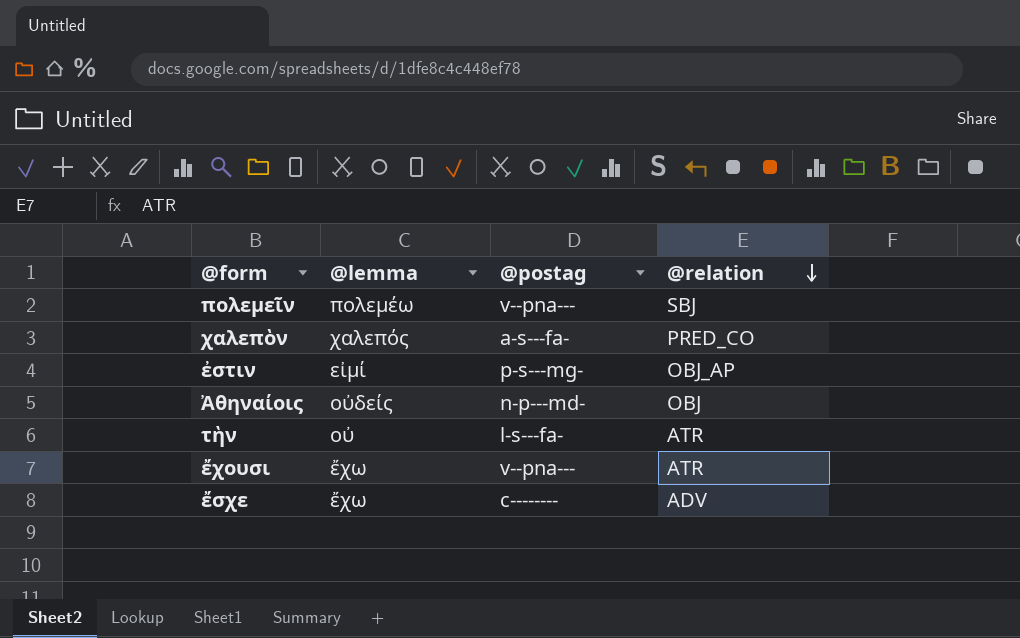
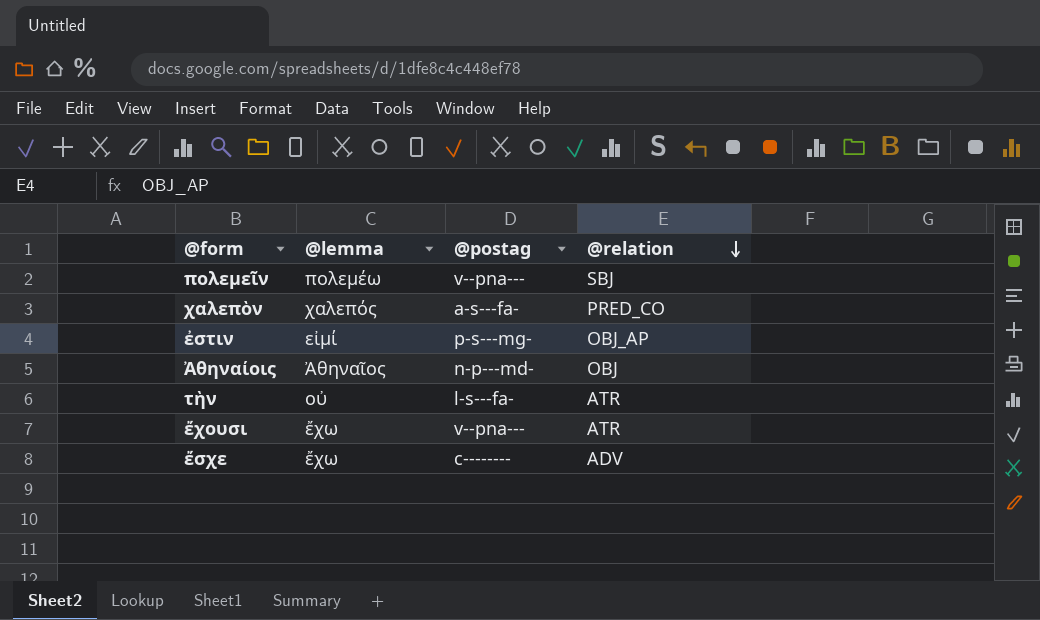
Ἀθηναίοις | @lemma: οὐδείς -> Ἀθηναῖος

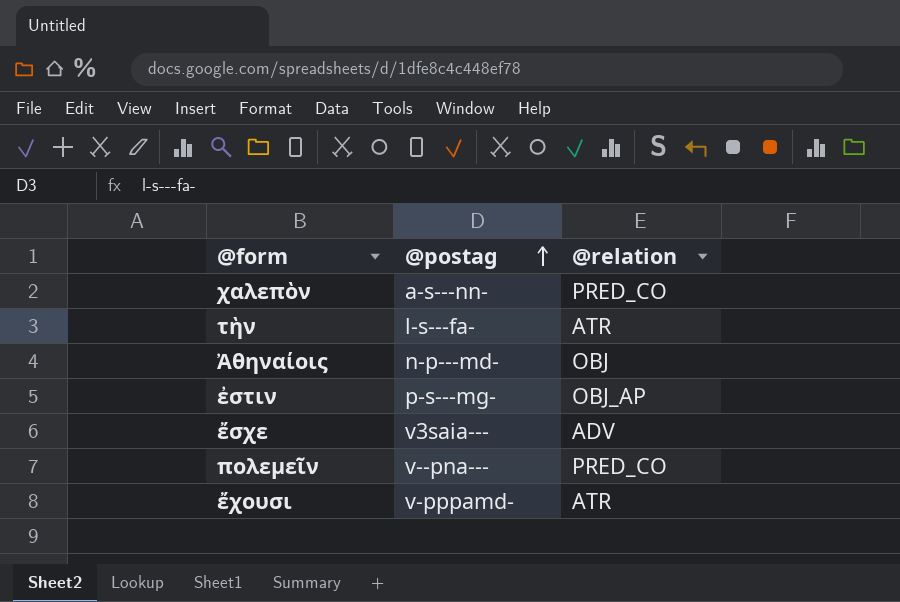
row order: @relation descending -> @postag ascending
column @lemma | position: 2 -> none
χαλεπὸν | @postag: a-s---fa- -> a-s---nn-
ἔσχε | @postag: c-------- -> v3saia---
πολεμεῖν | @relation: SBJ -> PRED_CO
ἔχουσι | @postag: v--pna--- -> v-pppamd-

